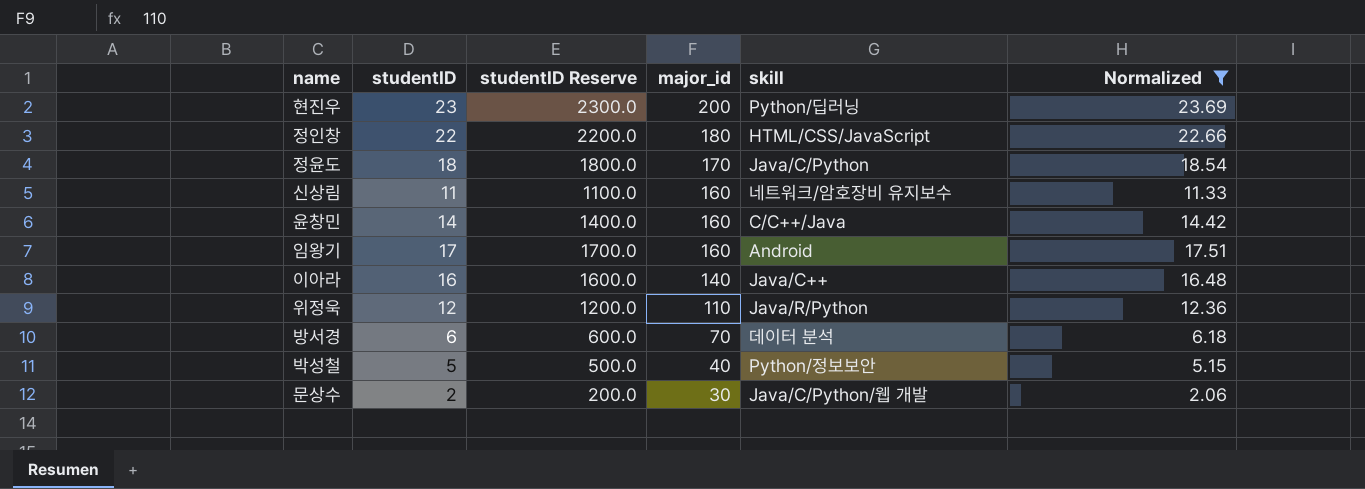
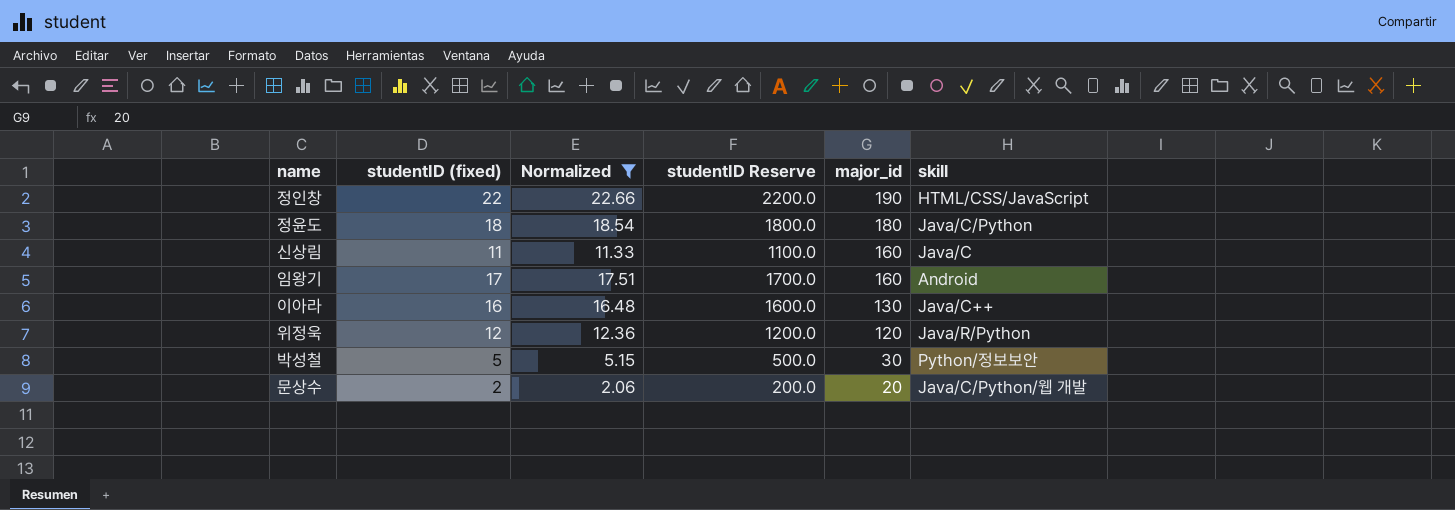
column name: studentID -> studentID (fixed)
column Normalized | position: 6 -> 3
row 현진우: 23 | 2300.0 | 200 | Python/딥러닝 | 23.69 -> none
row 윤창민: 14 | 1400.0 | 160 | C/C++/Java | 14.42 -> none
row 방서경: 6 | 600.0 | 70 | 데이터 분석 | 6.18 -> none
정인창 | major_id: 180 -> 190
정윤도 | major_id: 170 -> 180
신상림 | skill: 네트워크/암호장비 유지보수 -> Java/C
이아라 | major_id: 140 -> 130
위정욱 | major_id: 110 -> 120
박성철 | major_id: 40 -> 30
문상수 | major_id: 30 -> 20

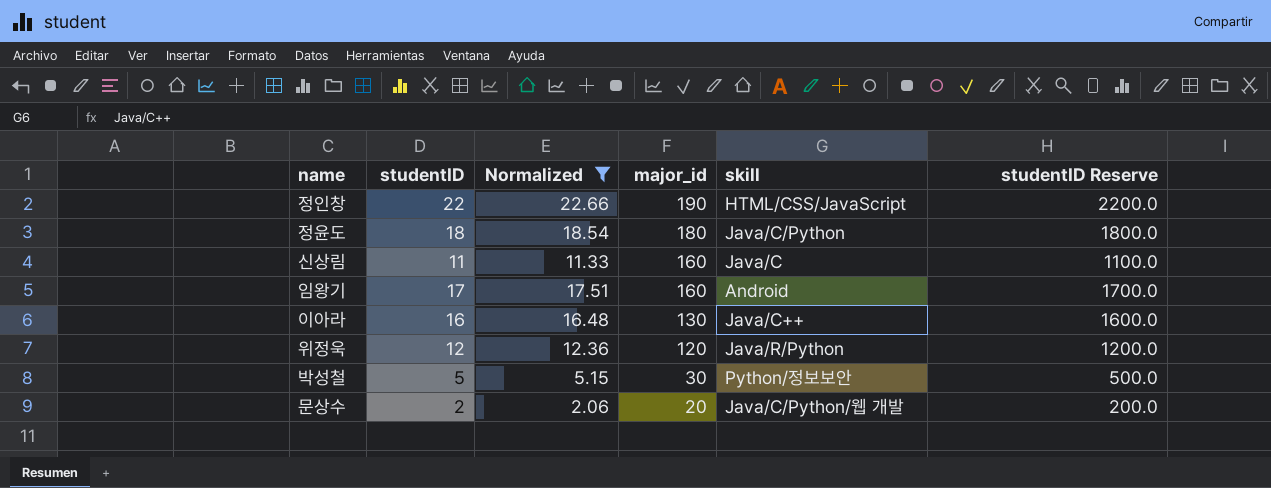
column name: studentID (fixed) -> studentID
column studentID Reserve | position: 4 -> 6

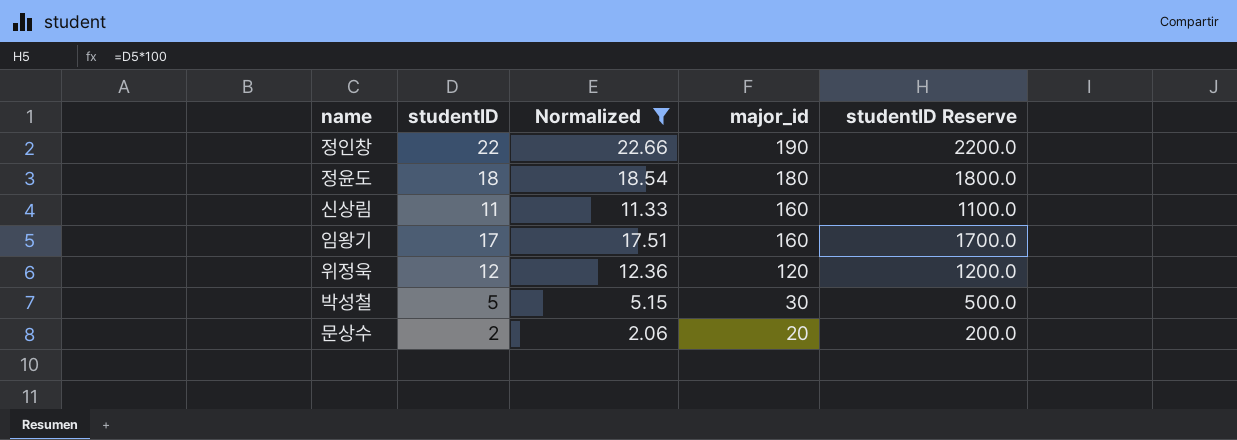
column skill | position: 5 -> none
row 이아라: 16 | 16.48 | 130 | Java/C++ | 1600.0 -> none

